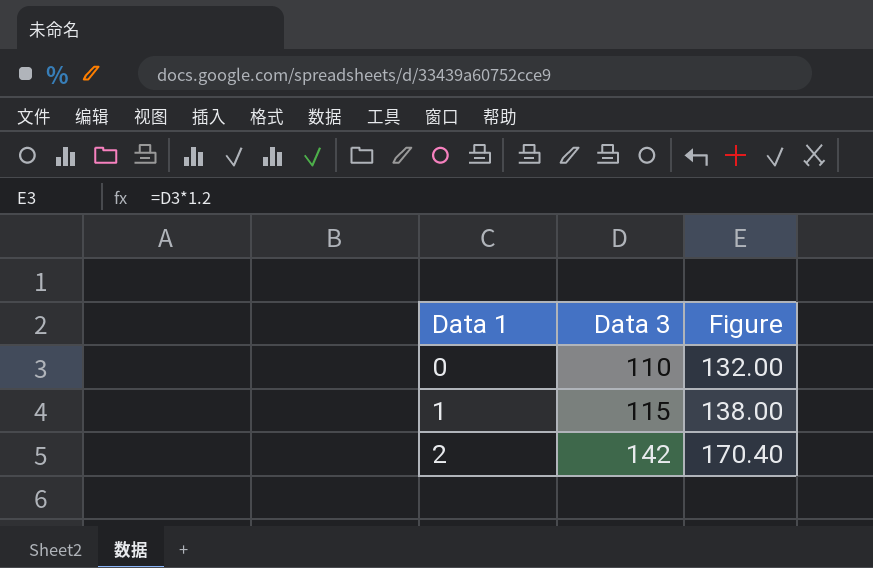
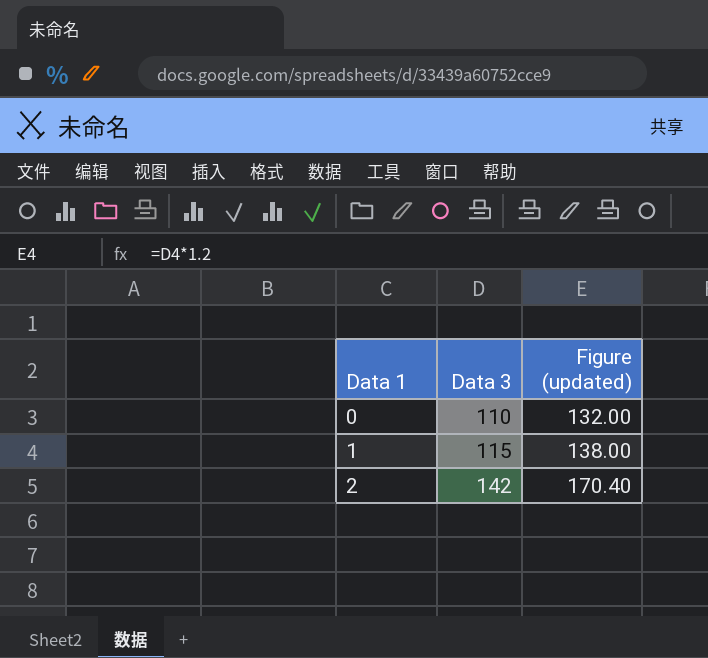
column name: Figure -> Figure (updated)

